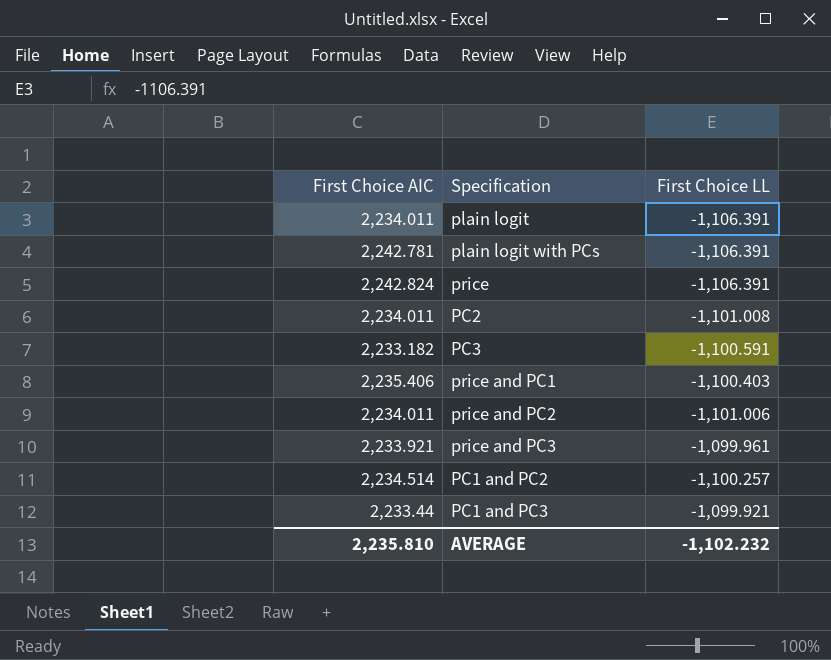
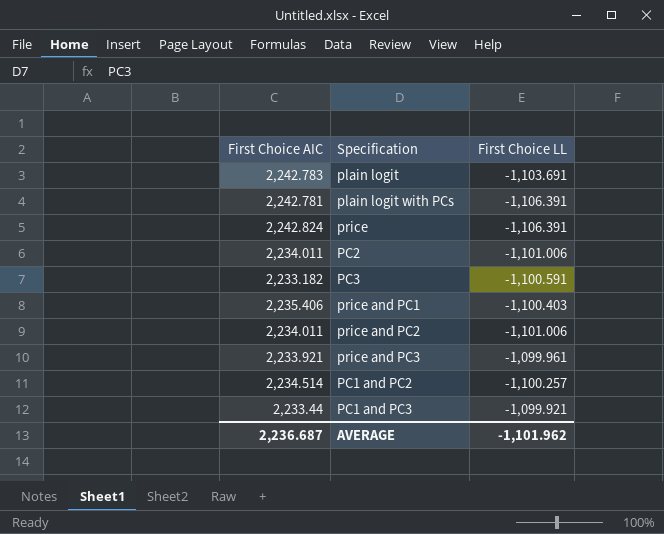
plain logit | First Choice AIC: 2,234.011 -> 2,242.783
plain logit | First Choice LL: -1,106.391 -> -1,103.691
PC2 | First Choice LL: -1,101.008 -> -1,101.006
AVERAGE | First Choice AIC: 2,235.810 -> 2,236.687
AVERAGE | First Choice LL: -1,102.232 -> -1,101.962

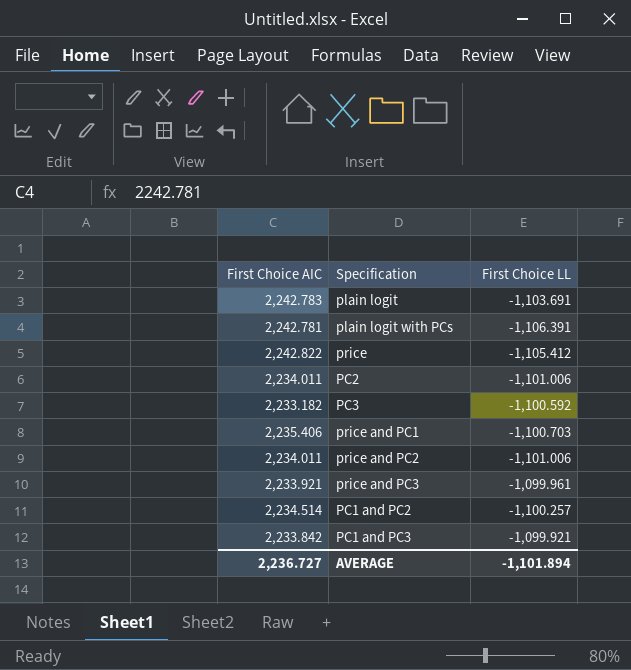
price | First Choice AIC: 2,242.824 -> 2,242.822
price | First Choice LL: -1,106.391 -> -1,105.412
PC3 | First Choice LL: -1,100.591 -> -1,100.592
price and PC1 | First Choice LL: -1,100.403 -> -1,100.703
PC1 and PC3 | First Choice AIC: 2,233.44 -> 2,233.842
AVERAGE | First Choice AIC: 2,236.687 -> 2,236.727
AVERAGE | First Choice LL: -1,101.962 -> -1,101.894

